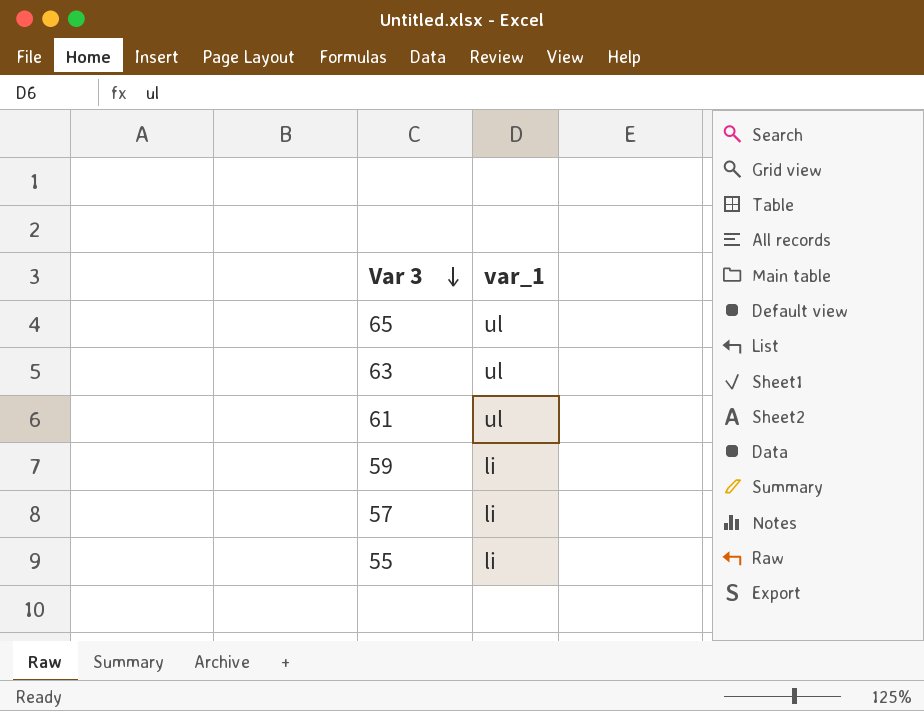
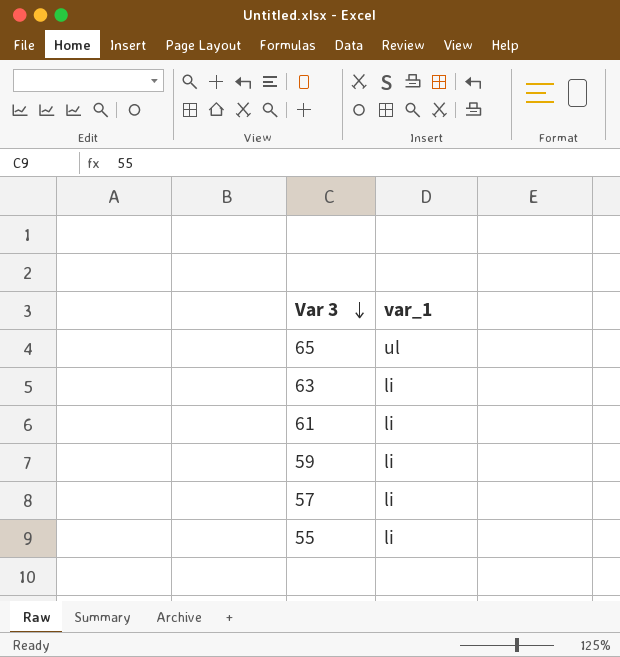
63 | var_1: ul -> li
61 | var_1: ul -> li

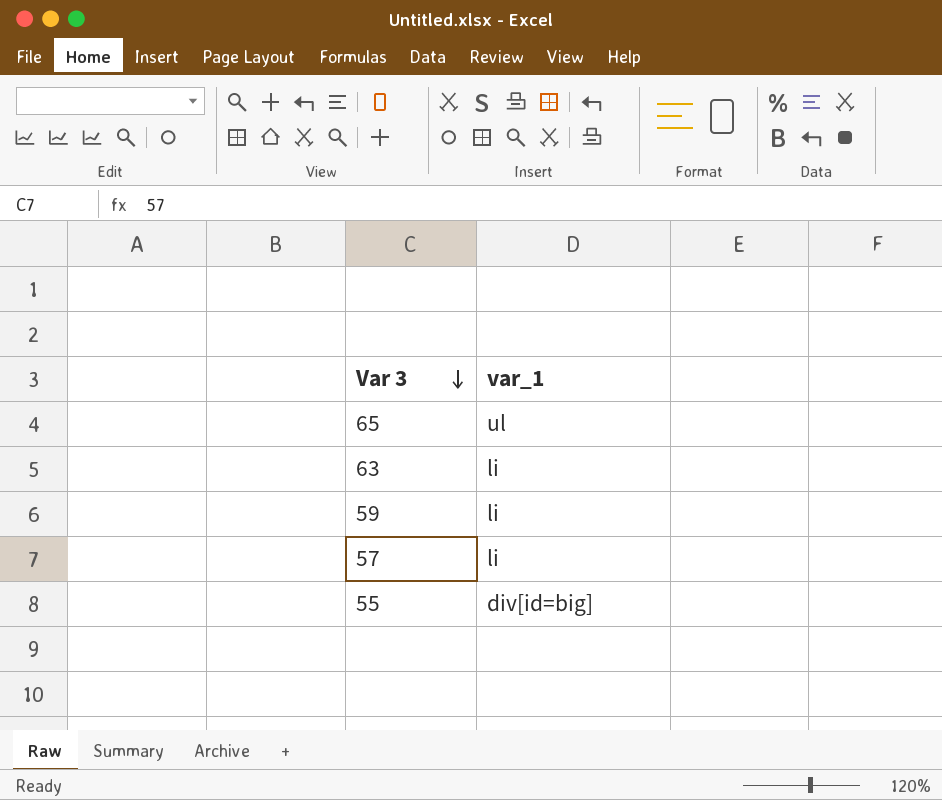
row 61: li -> none
55 | var_1: li -> div[id=big]

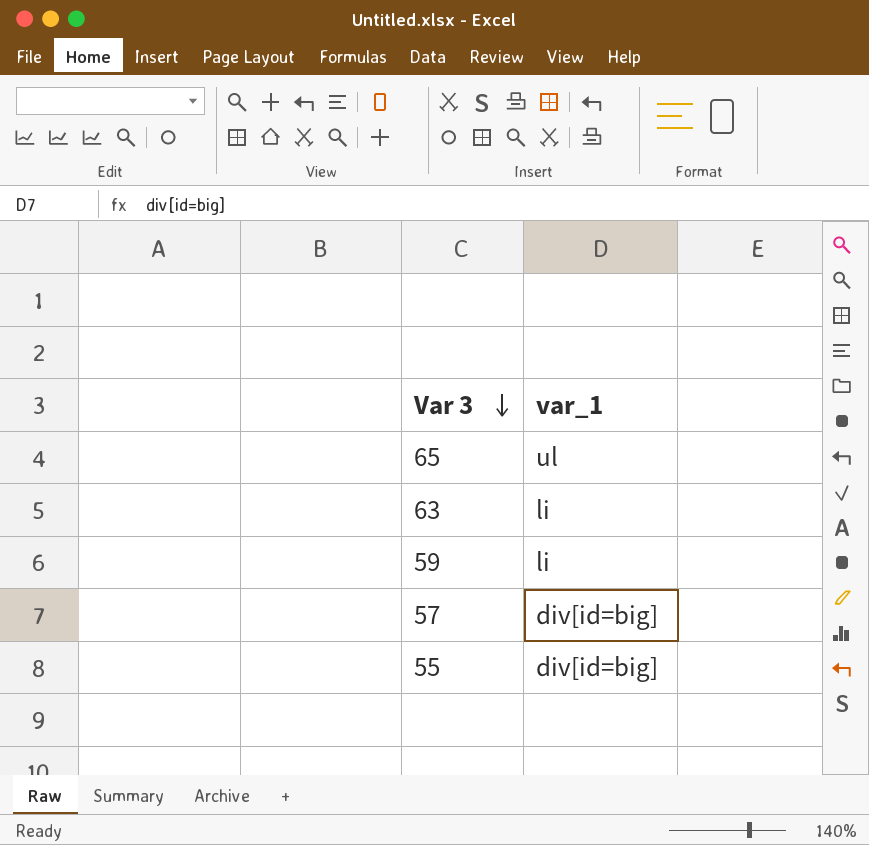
57 | var_1: li -> div[id=big]

